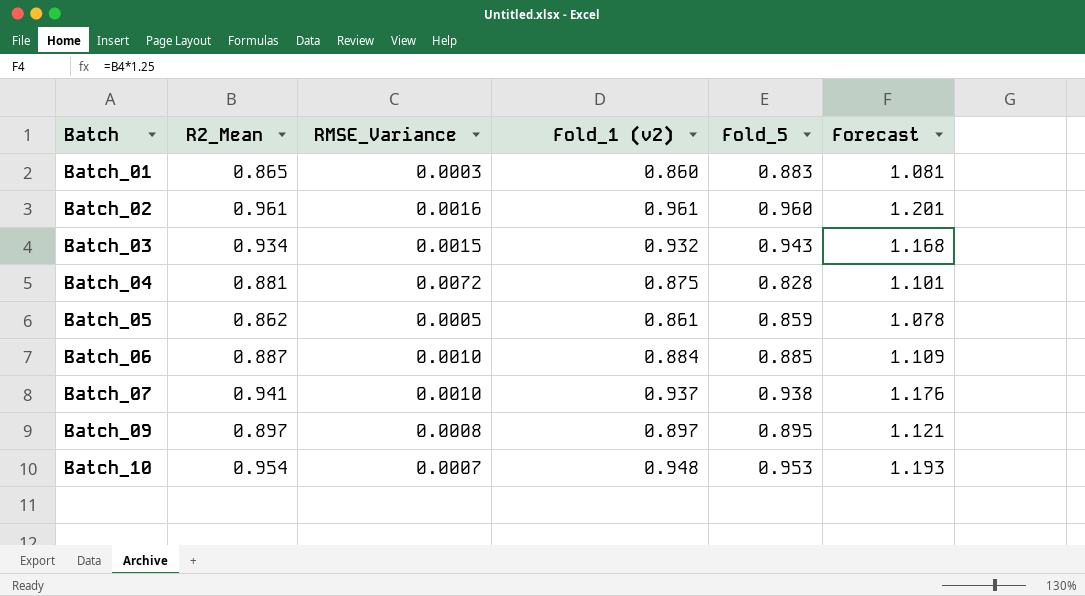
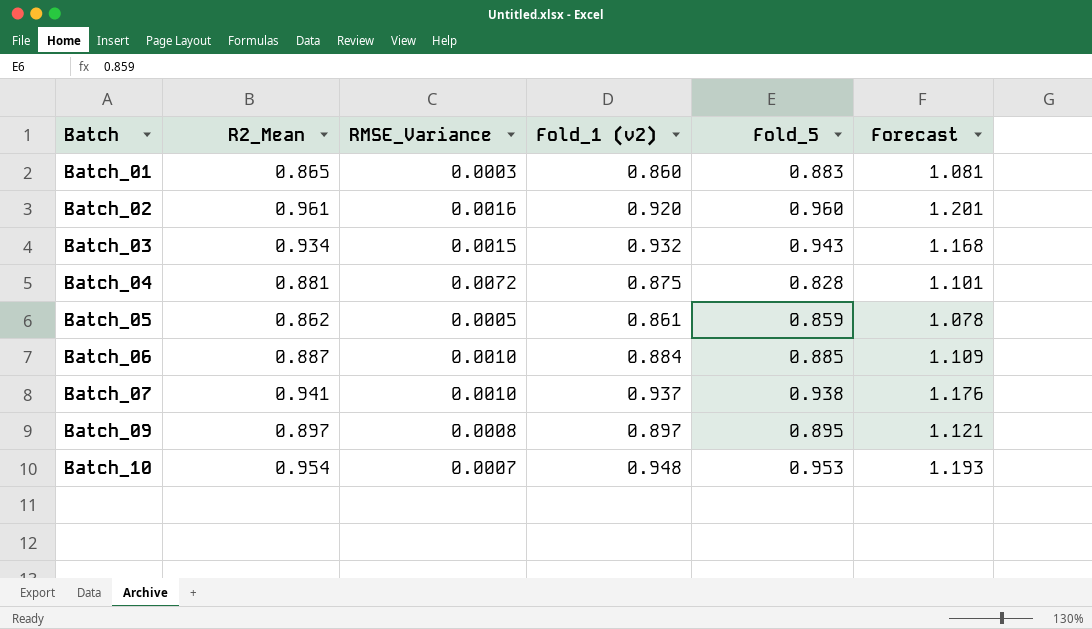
Batch_02 | Fold_1 (v2): 0.961 -> 0.920

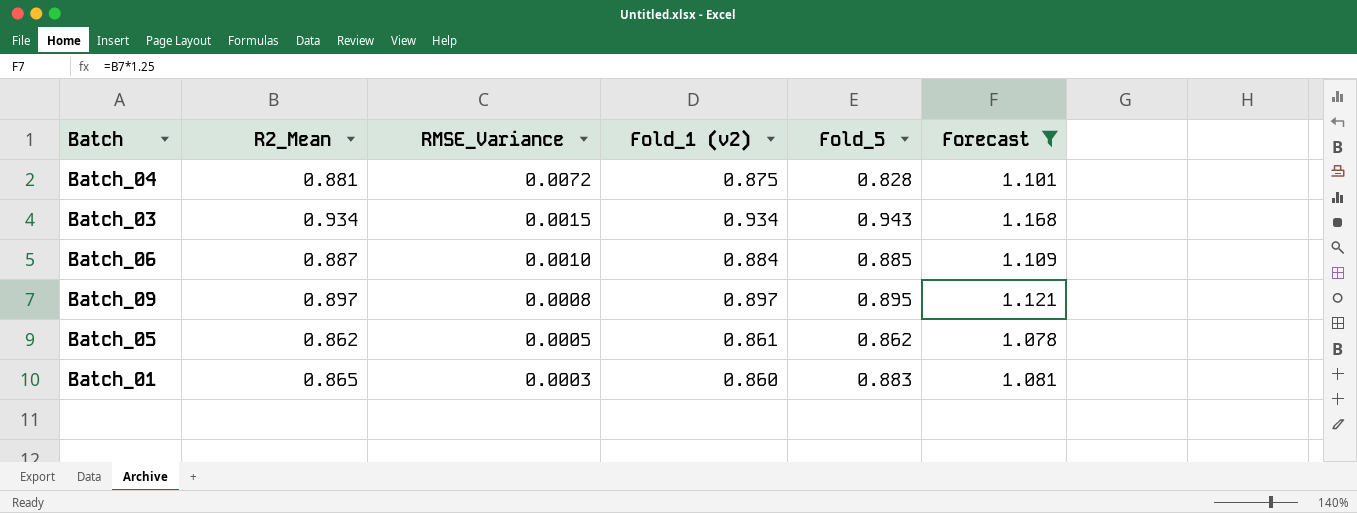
filter: none -> Forecast <= 1.168
row order: Batch ascending -> RMSE_Variance descending
Batch_03 | Fold_1 (v2): 0.932 -> 0.934
Batch_05 | Fold_5: 0.859 -> 0.862

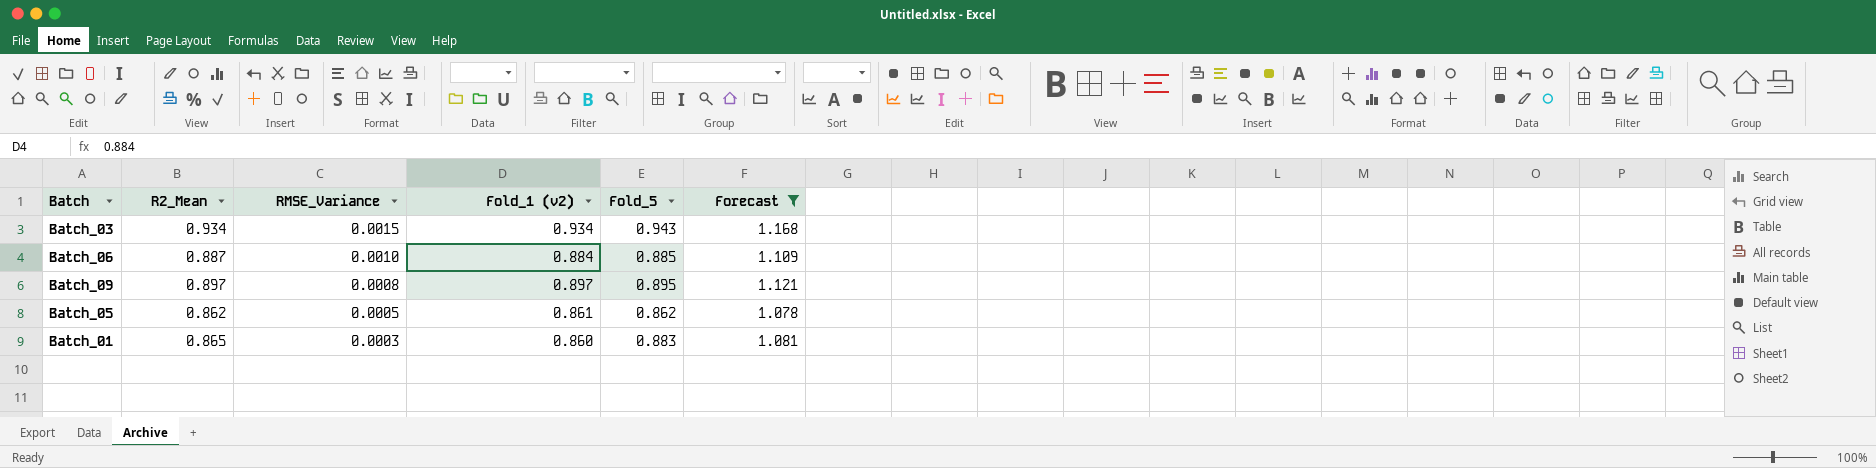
row Batch_04: 0.881 | 0.0072 | 0.875 | 0.828 | 1.101 -> none

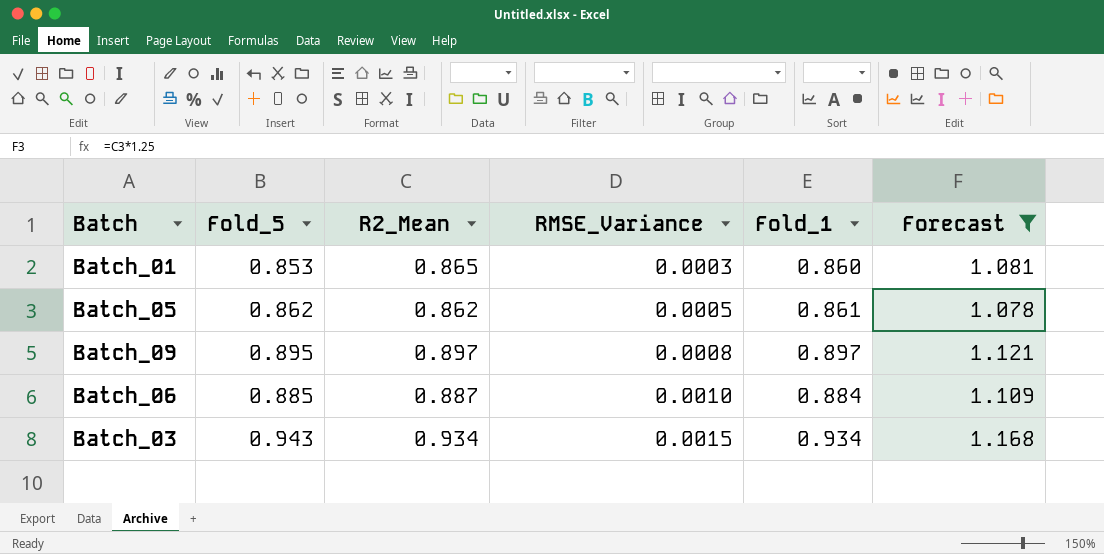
row order: RMSE_Variance descending -> RMSE_Variance ascending
column Fold_5 | position: 5 -> 2
column name: Fold_1 (v2) -> Fold_1
Batch_01 | Fold_5: 0.883 -> 0.853

